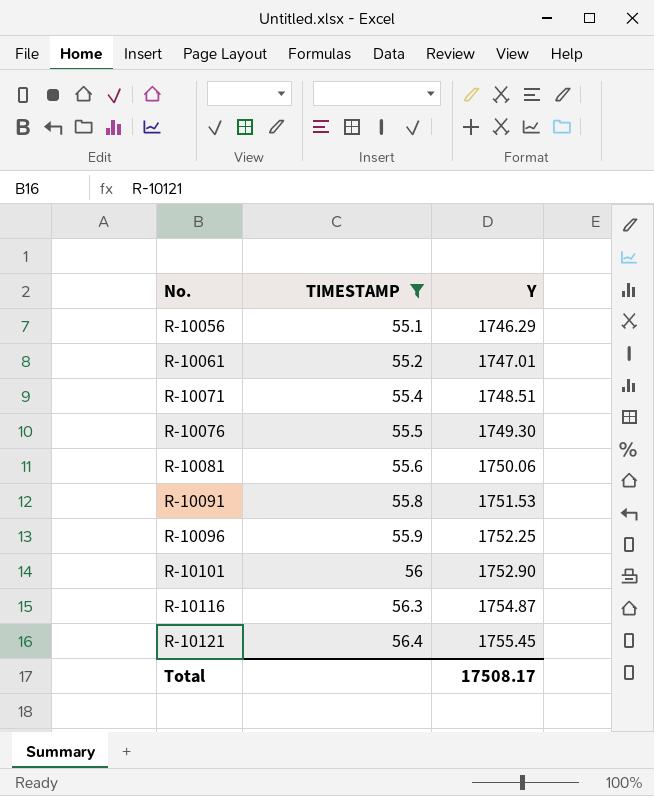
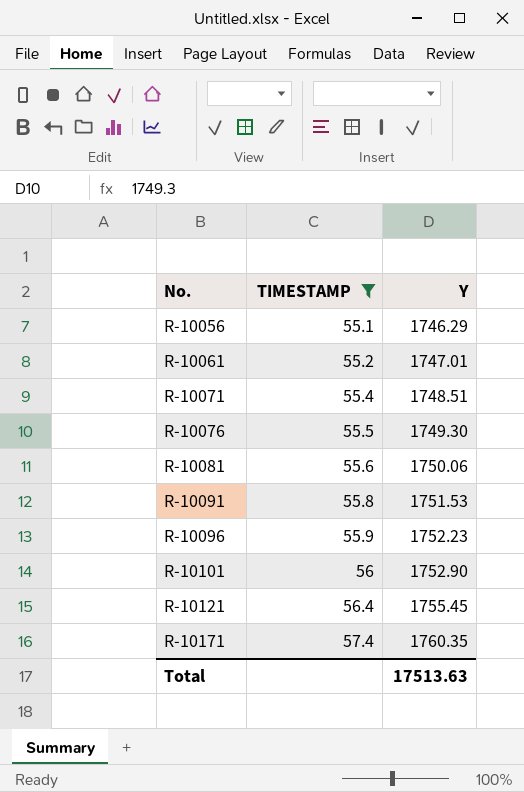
row R-10116: 56.3 | 1754.87 -> none
R-10096 | Y: 1752.25 -> 1752.23
row R-10171: none -> 57.4 | 1760.35
Total | Y: 17508.17 -> 17513.63

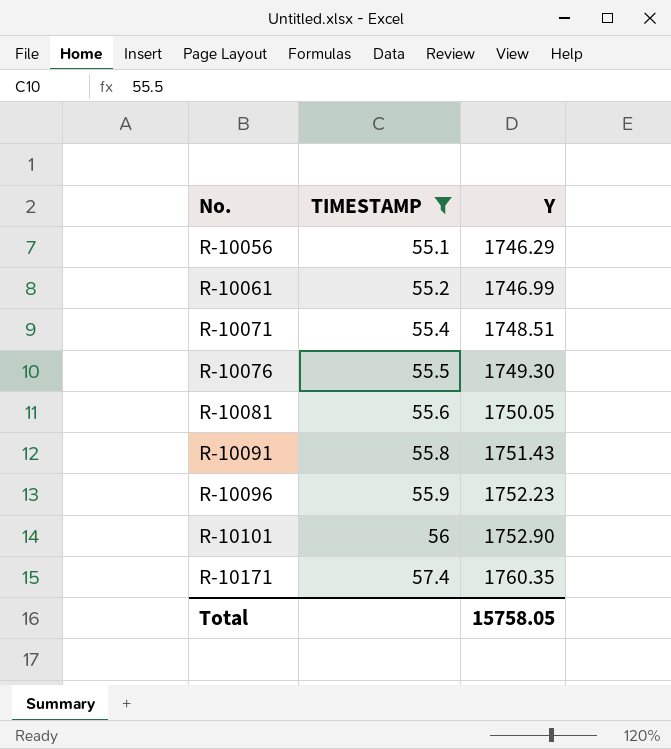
row R-10121: 56.4 | 1755.45 -> none
R-10061 | Y: 1747.01 -> 1746.99
R-10081 | Y: 1750.06 -> 1750.05
R-10091 | Y: 1751.53 -> 1751.43
Total | Y: 17513.63 -> 15758.05

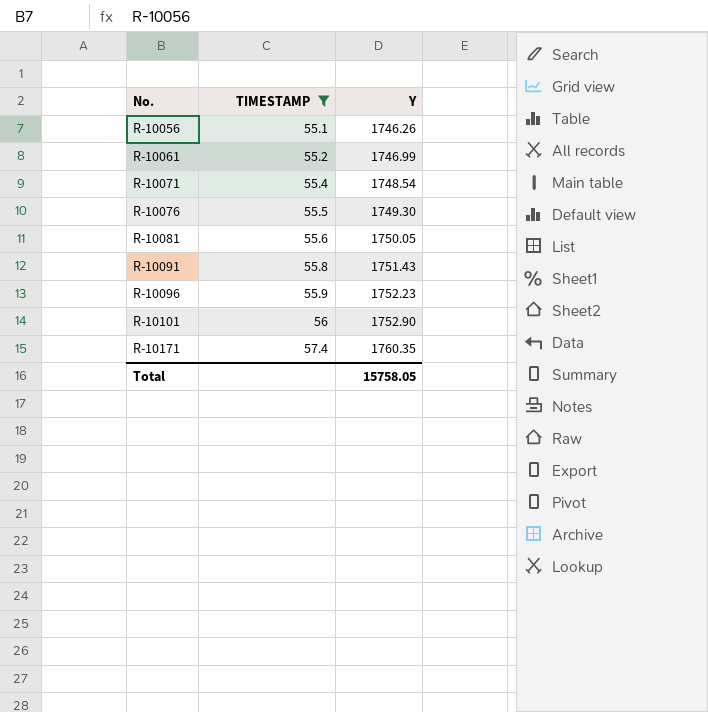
R-10056 | Y: 1746.29 -> 1746.26
R-10071 | Y: 1748.51 -> 1748.54

